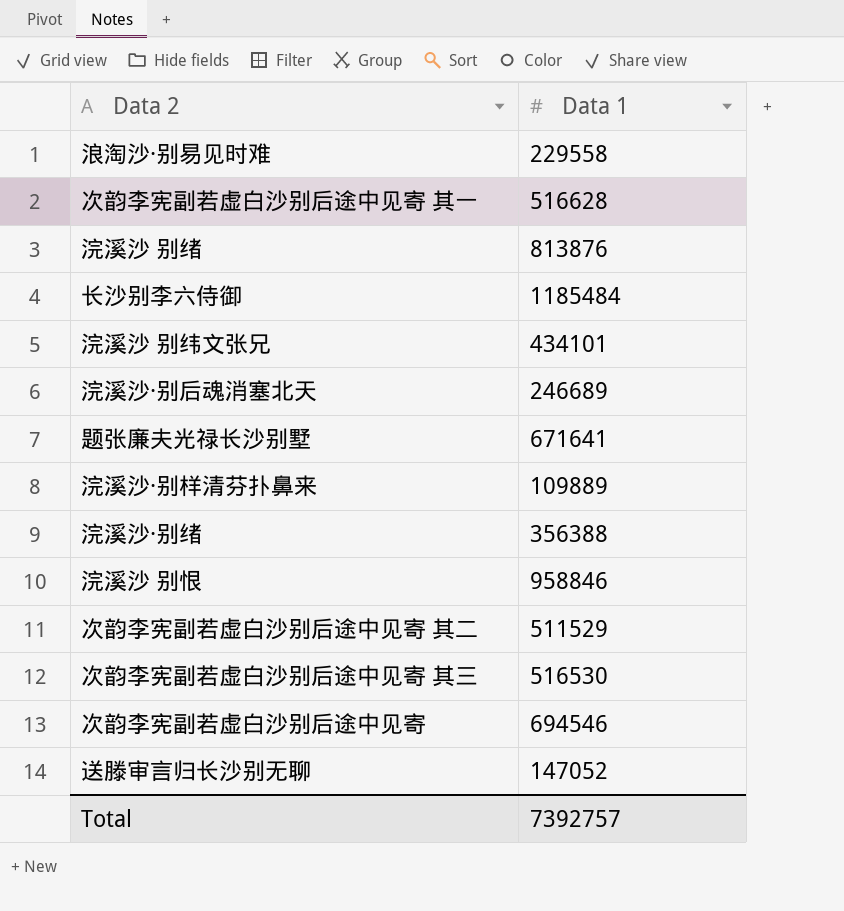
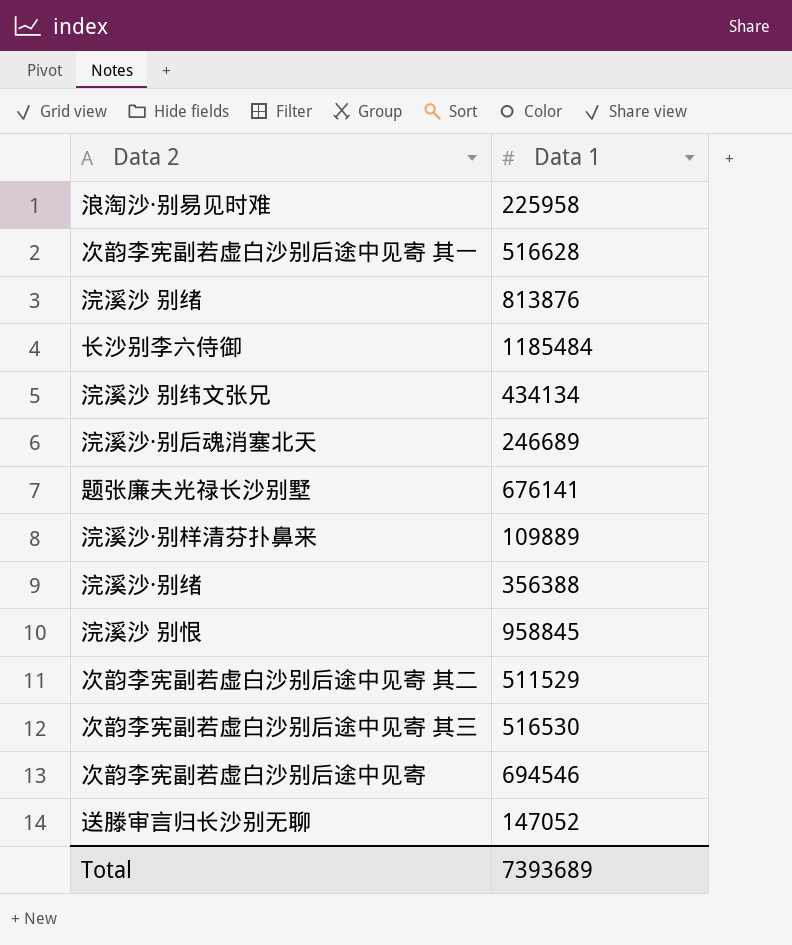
浪淘沙·别易见时难 | Data 1: 229558 -> 225958
浣溪沙 别纬文张兄 | Data 1: 434101 -> 434134
题张廉夫光禄长沙别墅 | Data 1: 671641 -> 676141
浣溪沙 别恨 | Data 1: 958846 -> 958845
Total | Data 1: 7392757 -> 7393689

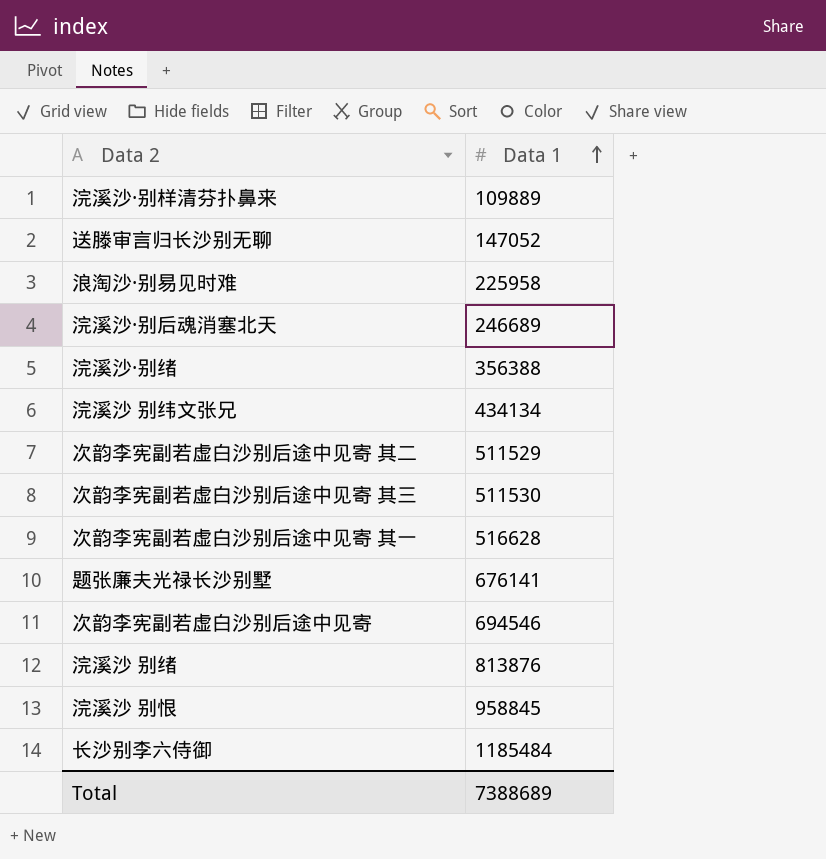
row order: none -> Data 1 ascending
次韵李宪副若虚白沙别后途中见寄 其三 | Data 1: 516530 -> 511530
Total | Data 1: 7393689 -> 7388689

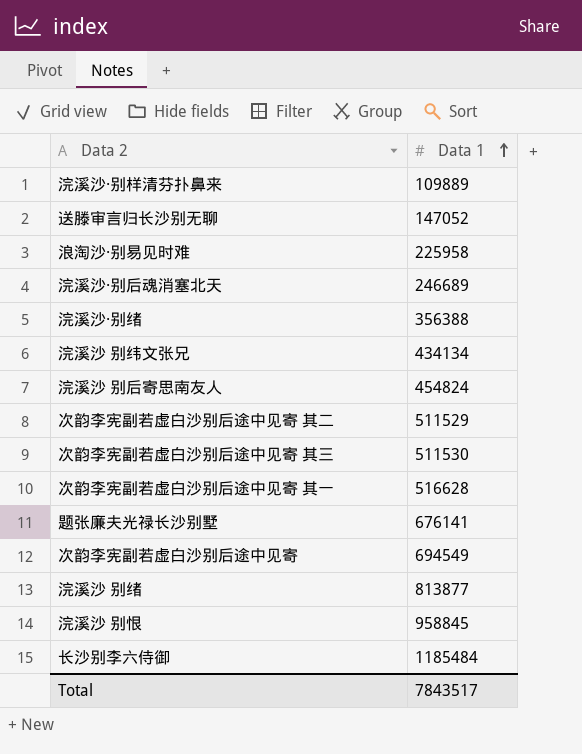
row 浣溪沙 别后寄思南友人: none -> 454824
次韵李宪副若虚白沙别后途中见寄 | Data 1: 694546 -> 694549
浣溪沙 别绪 | Data 1: 813876 -> 813877
Total | Data 1: 7388689 -> 7843517

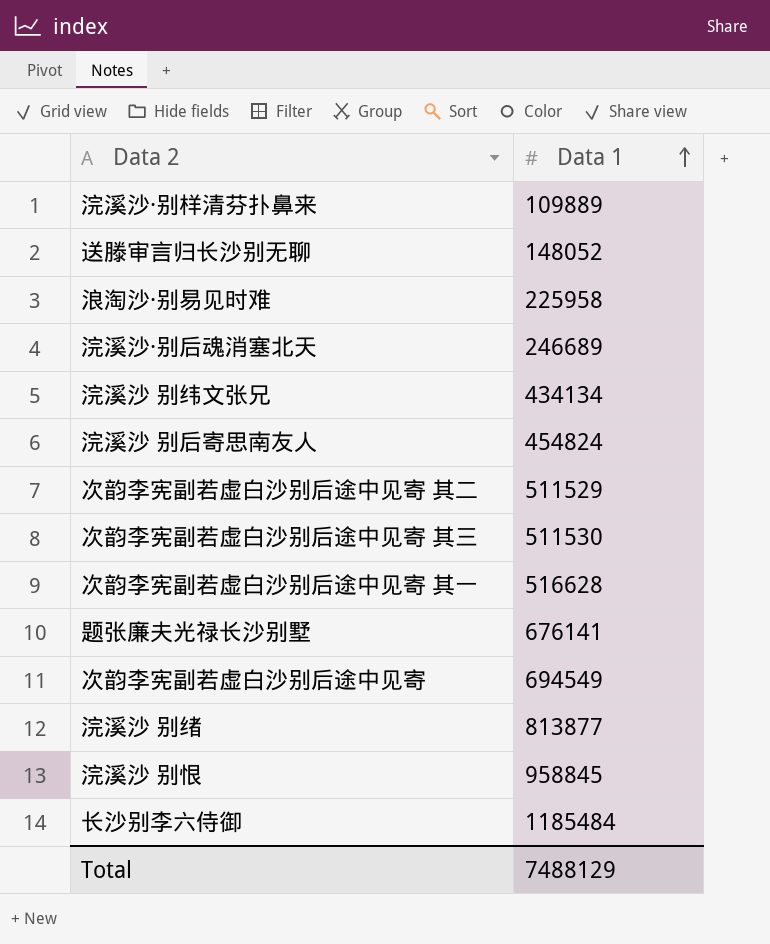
row 浣溪沙·别绪: 356388 -> none
送滕审言归长沙别无聊 | Data 1: 147052 -> 148052
Total | Data 1: 7843517 -> 7488129

